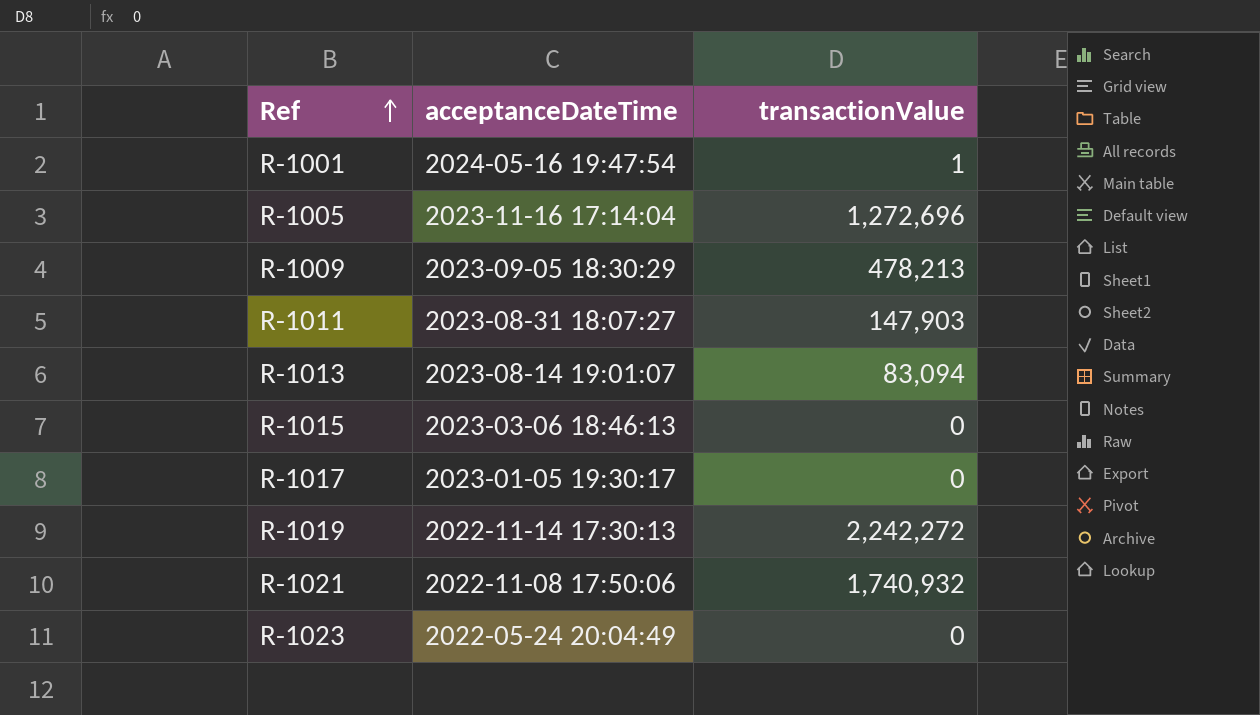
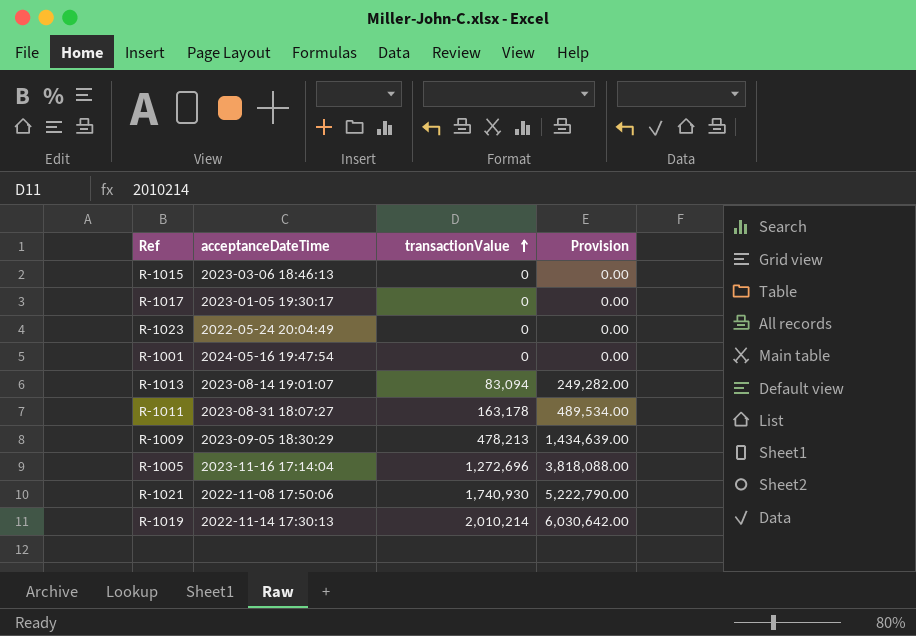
row order: Ref ascending -> transactionValue ascending
column Provision | formula: none -> [transactionValue] * 3
R-1001 | transactionValue: 1 -> 0
R-1011 | transactionValue: 147,903 -> 163,178
R-1021 | transactionValue: 1,740,932 -> 1,740,930
R-1019 | transactionValue: 2,242,272 -> 2,010,214

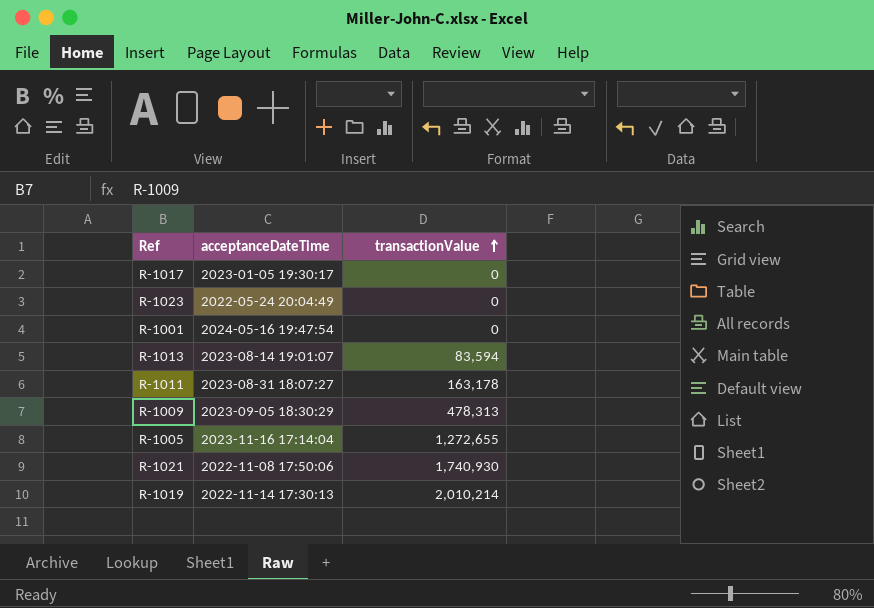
column Provision | formula: [transactionValue] * 3 -> none
row R-1015: 2023-03-06 18:46:13 | 0 | 0.00 -> none
R-1013 | transactionValue: 83,094 -> 83,594
R-1009 | transactionValue: 478,213 -> 478,313
R-1005 | transactionValue: 1,272,696 -> 1,272,655

